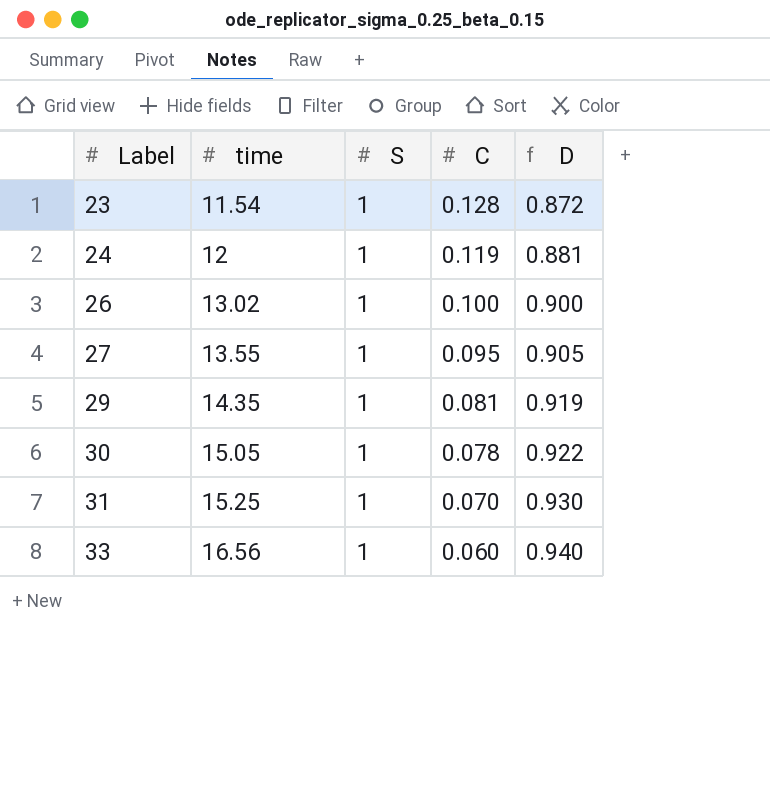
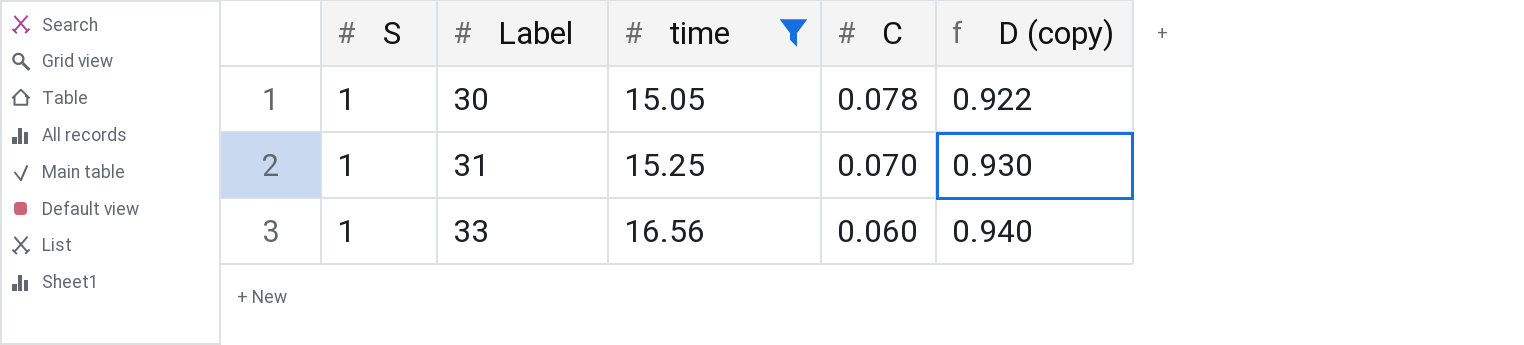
filter: none -> time >= 15.05
column S | position: 3 -> 1
column name: D -> D (copy)

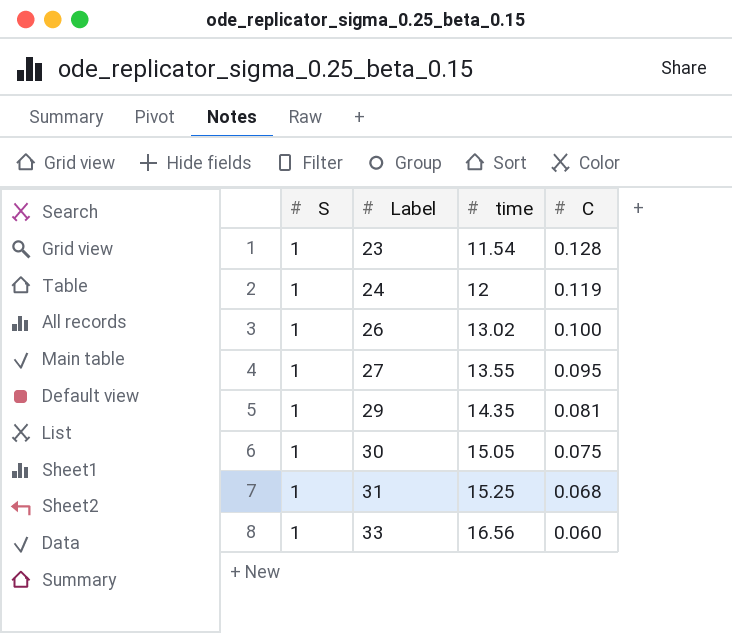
filter: time >= 15.05 -> none
column D (copy) | formula: [S] - [C] -> none
30 | C: 0.078 -> 0.075
31 | C: 0.070 -> 0.068

